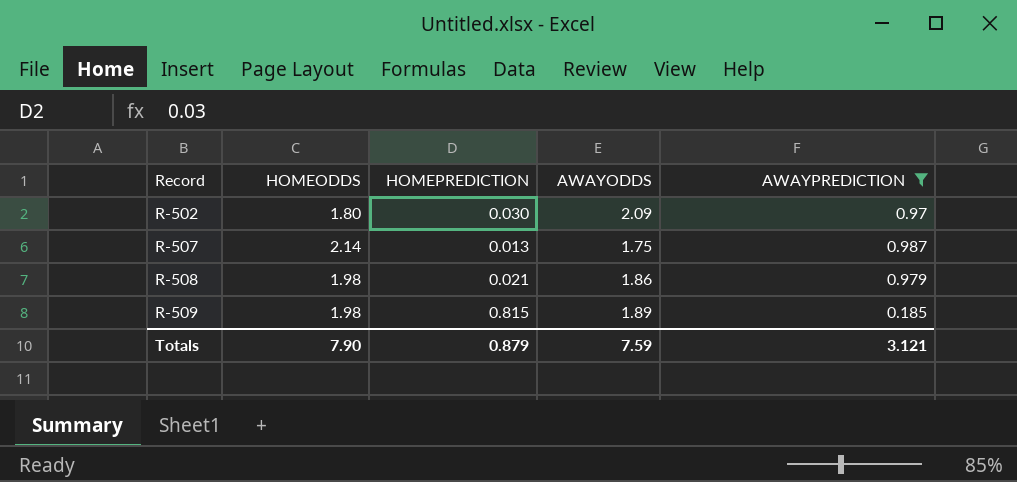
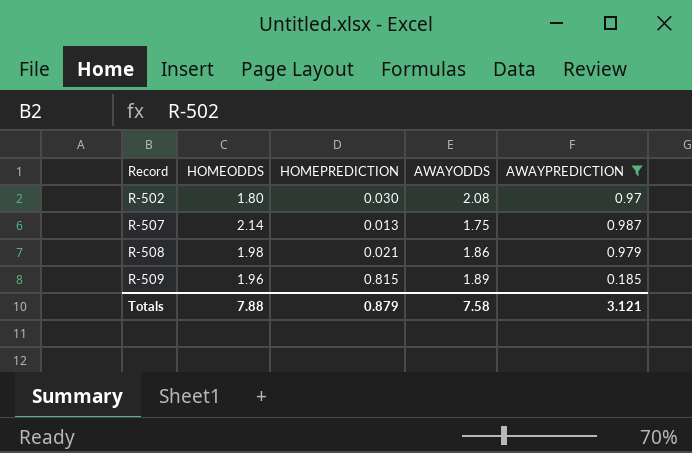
R-502 | AWAYODDS: 2.09 -> 2.08
R-509 | HOMEODDS: 1.98 -> 1.96
Totals | HOMEODDS: 7.90 -> 7.88
Totals | AWAYODDS: 7.59 -> 7.58

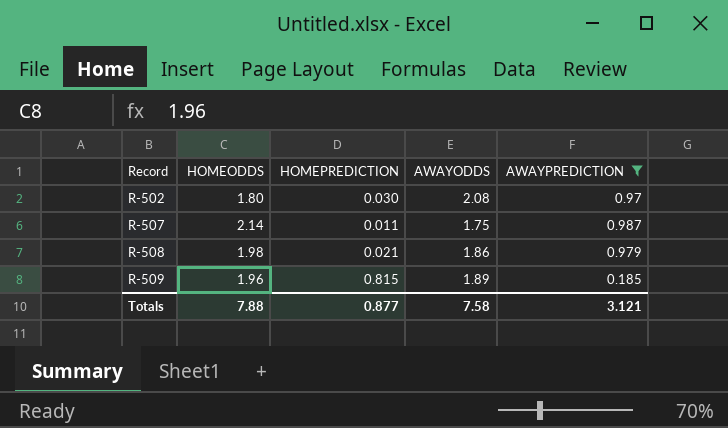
R-507 | HOMEPREDICTION: 0.013 -> 0.011
Totals | HOMEPREDICTION: 0.879 -> 0.877

